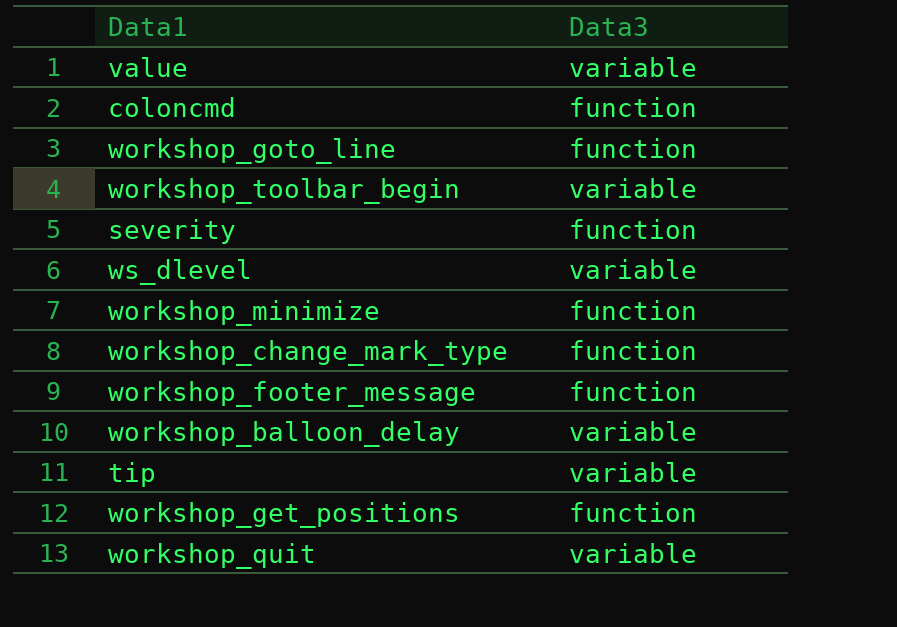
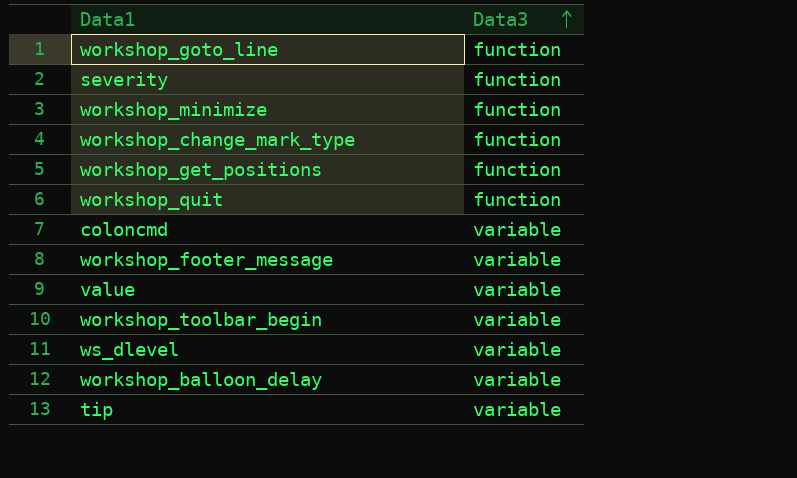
row order: none -> Data3 ascending
workshop_quit | Data3: variable -> function
coloncmd | Data3: function -> variable
workshop_footer_message | Data3: function -> variable

